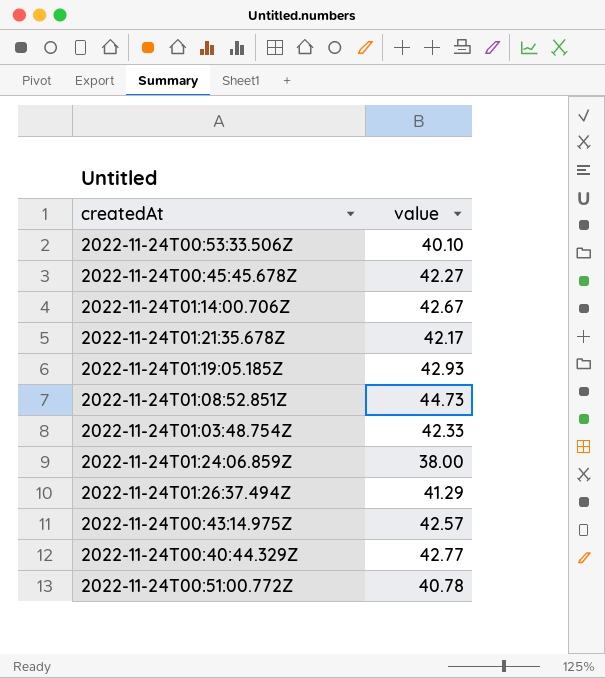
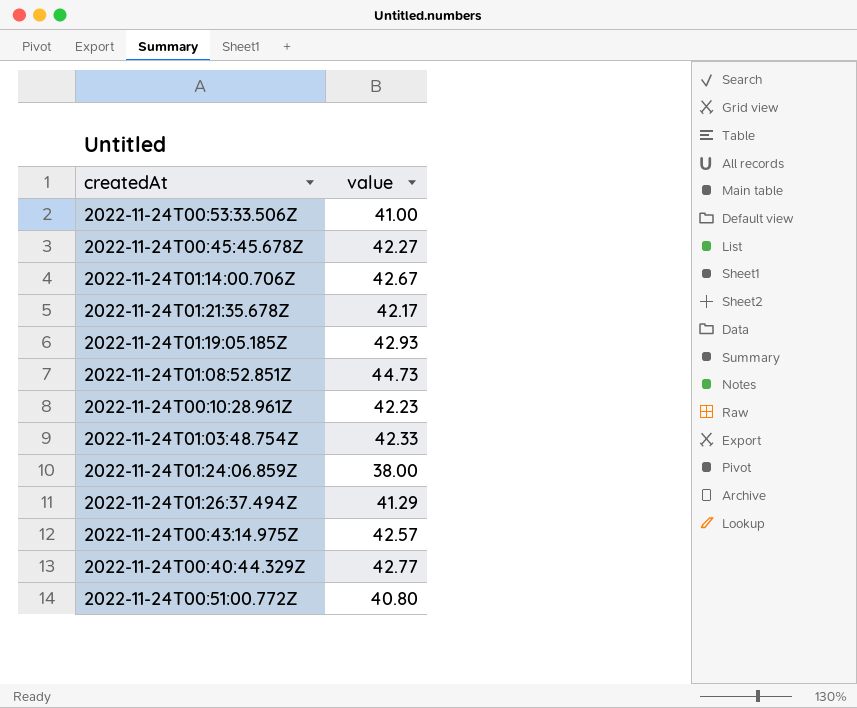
2022-11-24T00:53:33.506Z | value: 40.10 -> 41.00
row 2022-11-24T00:10:28.961Z: none -> 42.23
2022-11-24T00:51:00.772Z | value: 40.78 -> 40.80

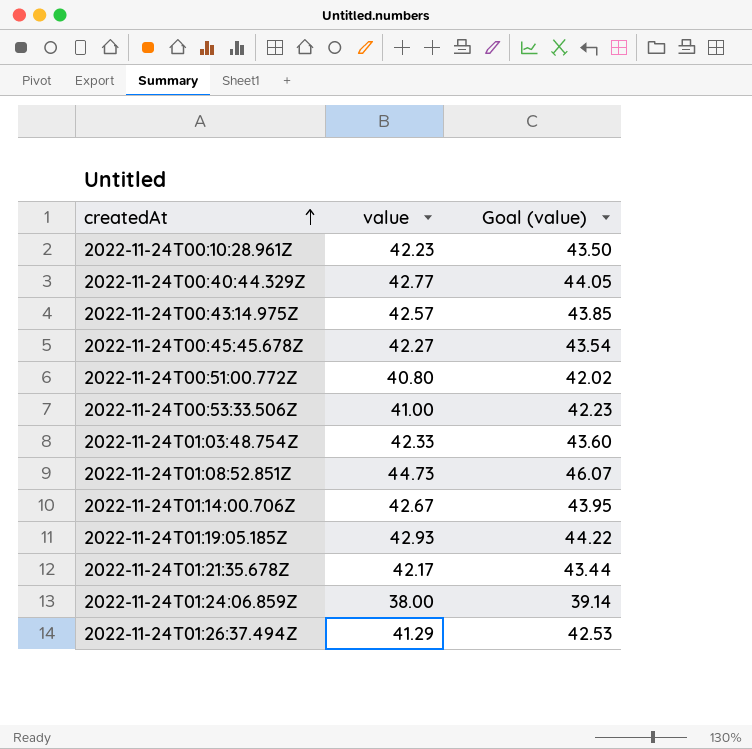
row order: none -> createdAt ascending
column Goal (value) | formula: none -> [value] * 1.03

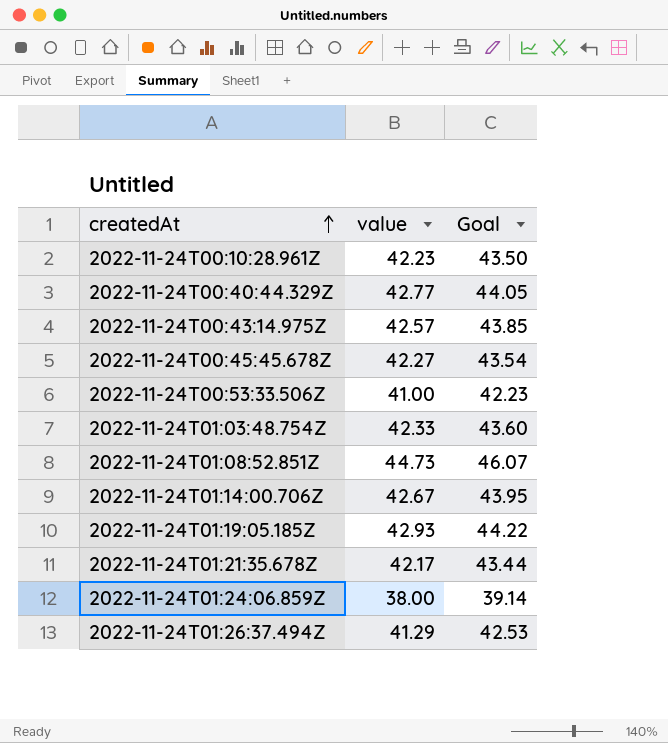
column name: Goal (value) -> Goal
row 2022-11-24T00:51:00.772Z: 40.80 | 42.02 -> none

